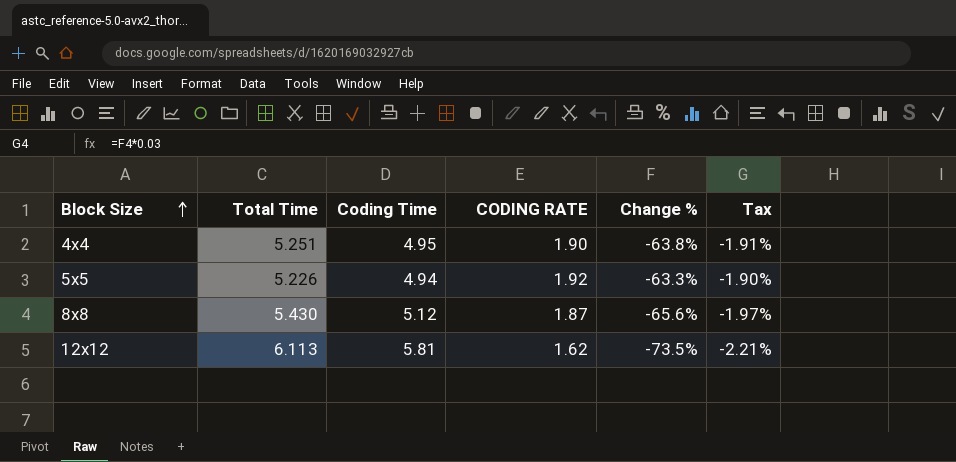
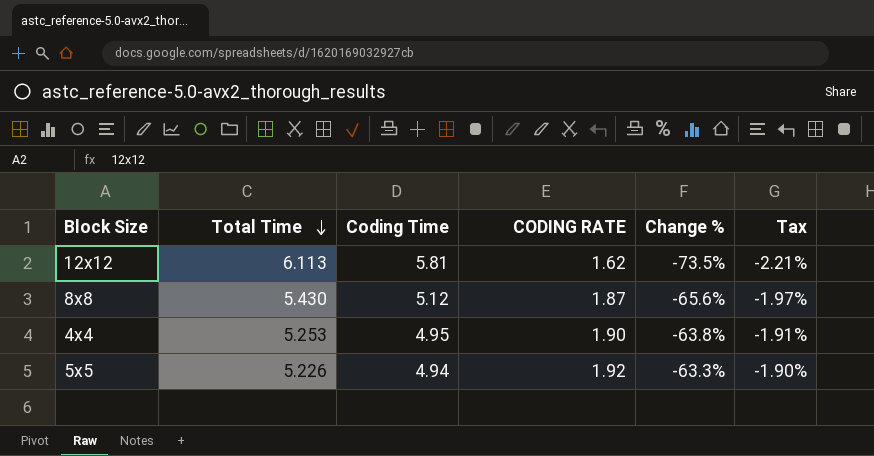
row order: Block Size ascending -> Total Time descending
4x4 | Total Time: 5.251 -> 5.253

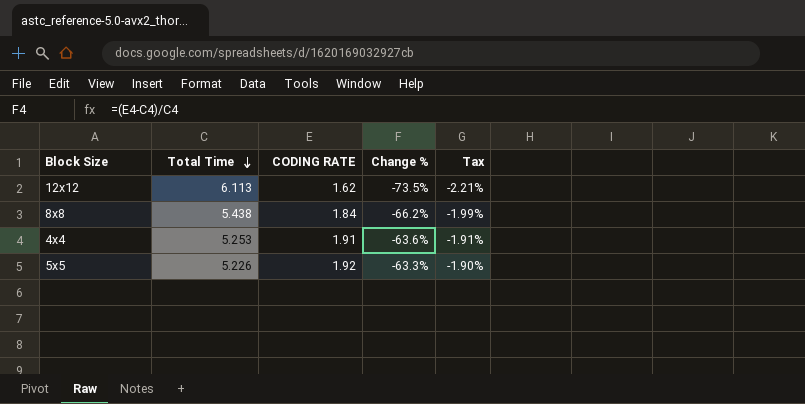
column Coding Time | position: 3 -> none
8x8 | Total Time: 5.430 -> 5.438
8x8 | CODING RATE: 1.87 -> 1.84
8x8 | Change %: -65.6% -> -66.2%
8x8 | Tax: -1.97% -> -1.99%
4x4 | CODING RATE: 1.90 -> 1.91
4x4 | Change %: -63.8% -> -63.6%

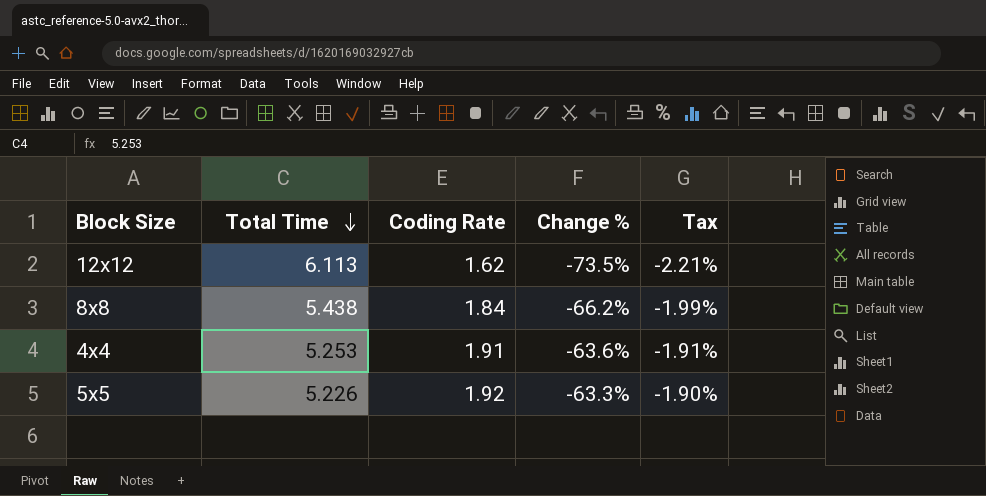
column name: CODING RATE -> Coding Rate

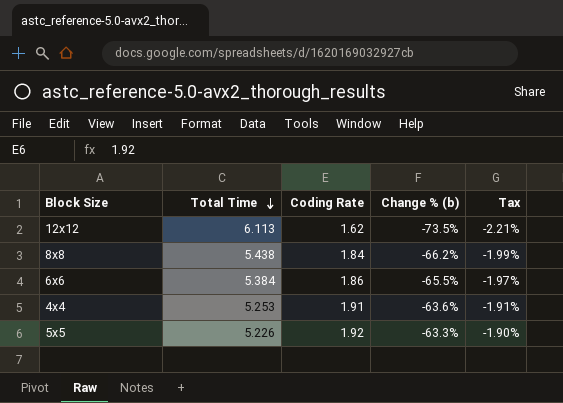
column name: Change % -> Change % (b)
row 6x6: none -> 5.384 | 1.86 | -65.5% | -1.97%

